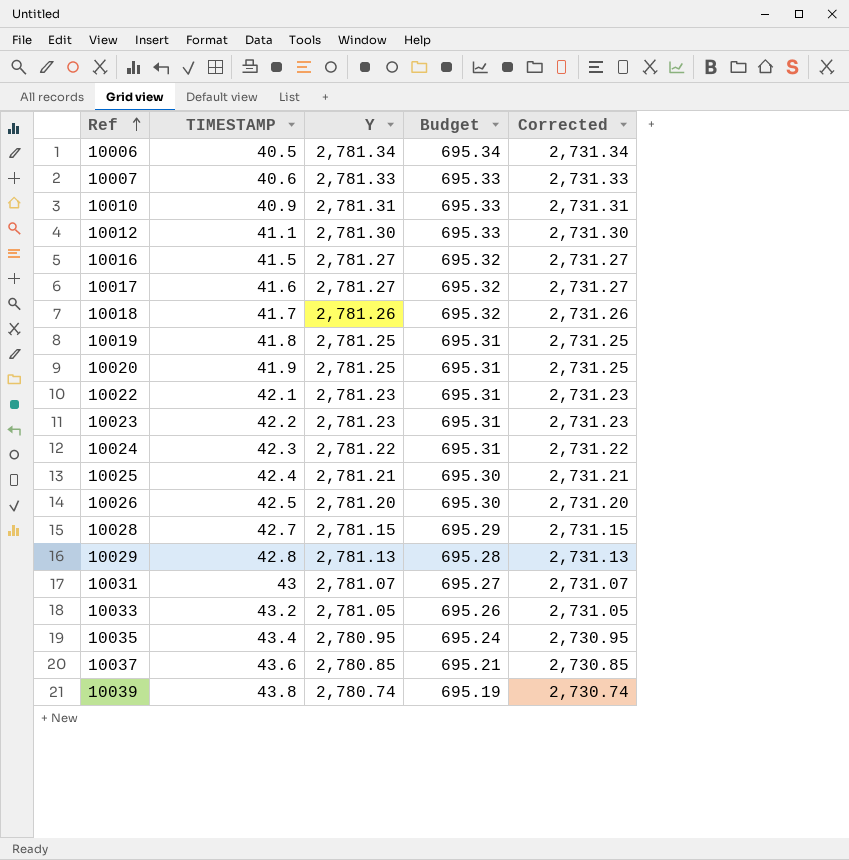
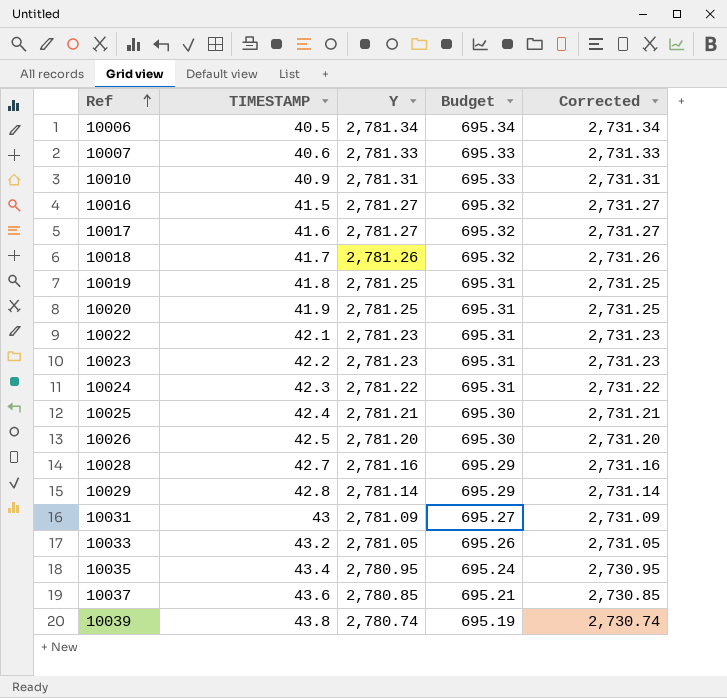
row 10012: 41.1 | 2,781.30 | 695.33 | 2,731.30 -> none
10028 | Y: 2,781.15 -> 2,781.16
10028 | Corrected: 2,731.15 -> 2,731.16
10029 | Y: 2,781.13 -> 2,781.14
10029 | Budget: 695.28 -> 695.29
10029 | Corrected: 2,731.13 -> 2,731.14
10031 | Y: 2,781.07 -> 2,781.09
10031 | Corrected: 2,731.07 -> 2,731.09

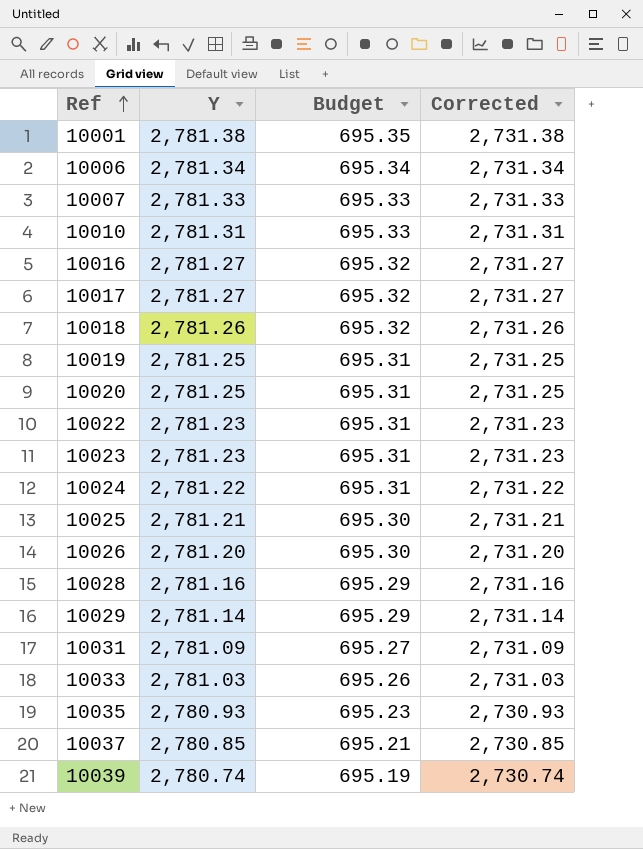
column TIMESTAMP | position: 2 -> none
row 10001: none -> 2,781.38 | 695.35 | 2,731.38
10033 | Y: 2,781.05 -> 2,781.03
10033 | Corrected: 2,731.05 -> 2,731.03
10035 | Y: 2,780.95 -> 2,780.93
10035 | Budget: 695.24 -> 695.23
10035 | Corrected: 2,730.95 -> 2,730.93

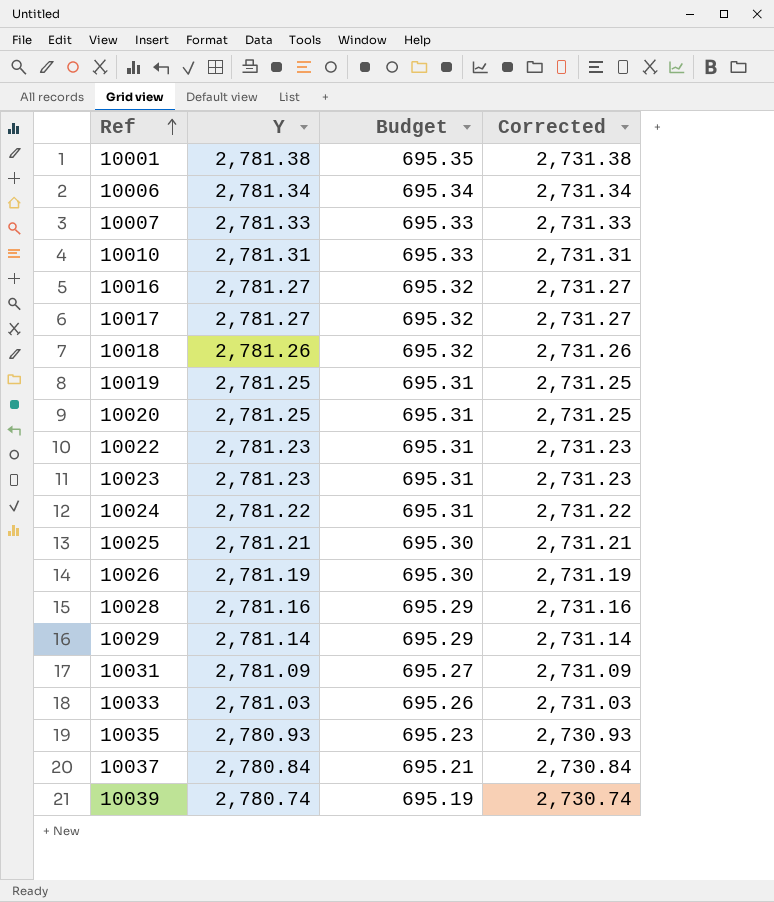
10026 | Y: 2,781.20 -> 2,781.19
10026 | Corrected: 2,731.20 -> 2,731.19
10037 | Y: 2,780.85 -> 2,780.84
10037 | Corrected: 2,730.85 -> 2,730.84

